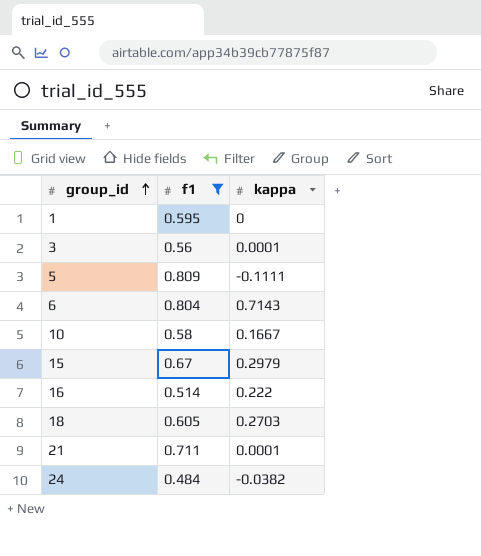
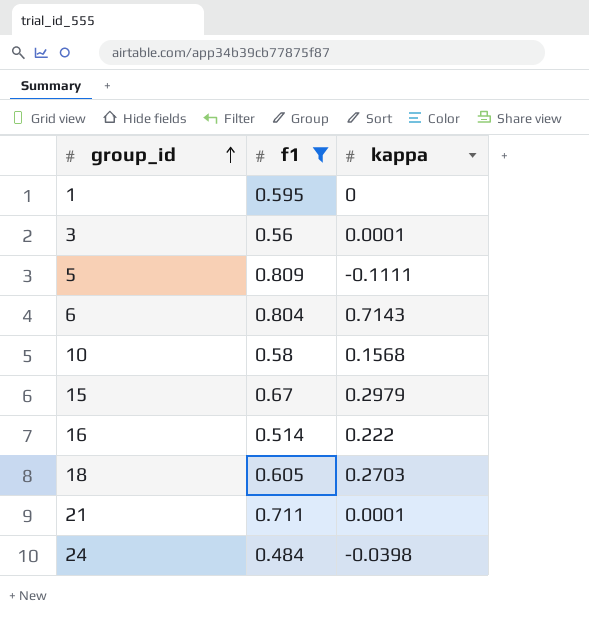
10 | kappa: 0.1667 -> 0.1568
24 | kappa: -0.0382 -> -0.0398

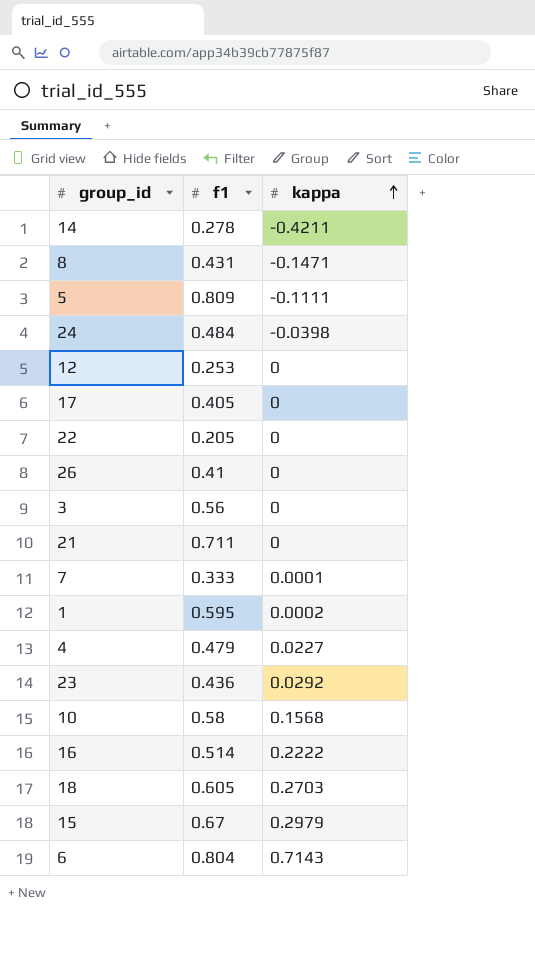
filter: f1 >= 0.484 -> none
row order: group_id ascending -> kappa ascending
3 | kappa: 0.0001 -> 0
21 | kappa: 0.0001 -> 0
1 | kappa: 0 -> 0.0002
16 | kappa: 0.222 -> 0.2222

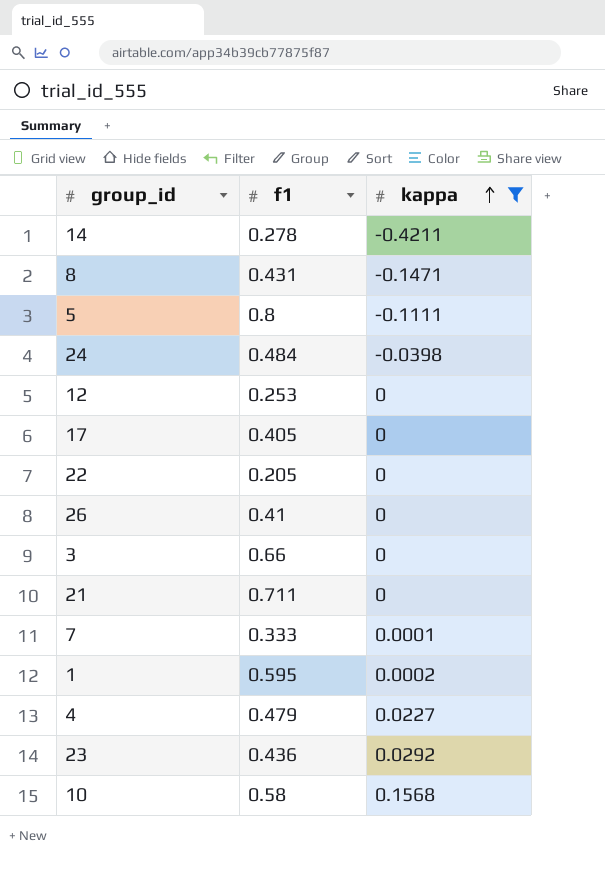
filter: none -> kappa <= 0.1568
5 | f1: 0.809 -> 0.8
3 | f1: 0.56 -> 0.66

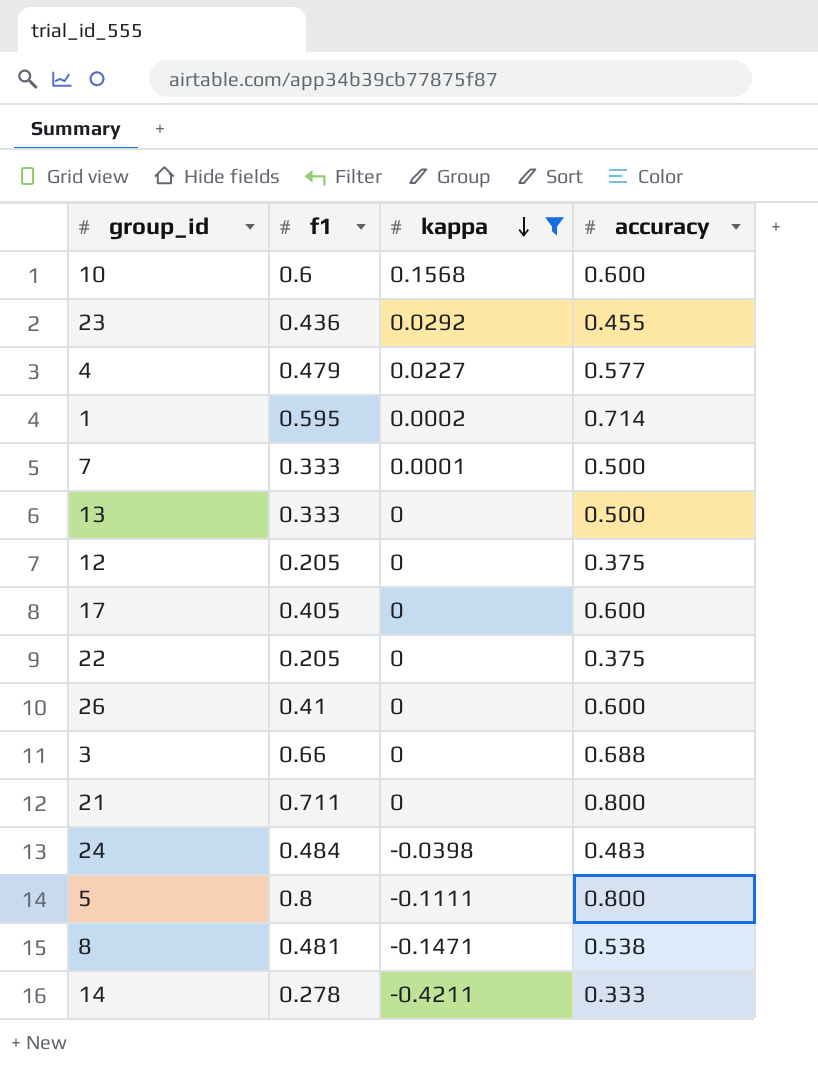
row order: kappa ascending -> kappa descending
column accuracy | position: none -> 4
10 | f1: 0.58 -> 0.6
row 13: none -> 0.333 | 0 | 0.500
12 | f1: 0.253 -> 0.205
8 | f1: 0.431 -> 0.481

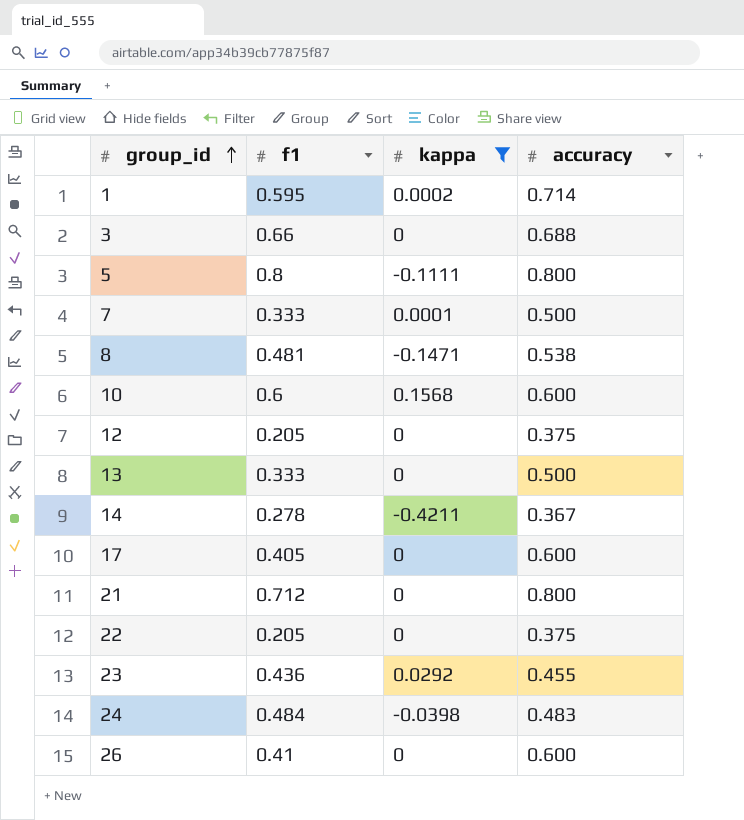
row order: kappa descending -> group_id ascending
row 4: 0.479 | 0.0227 | 0.577 -> none
14 | accuracy: 0.333 -> 0.367
21 | f1: 0.711 -> 0.712

